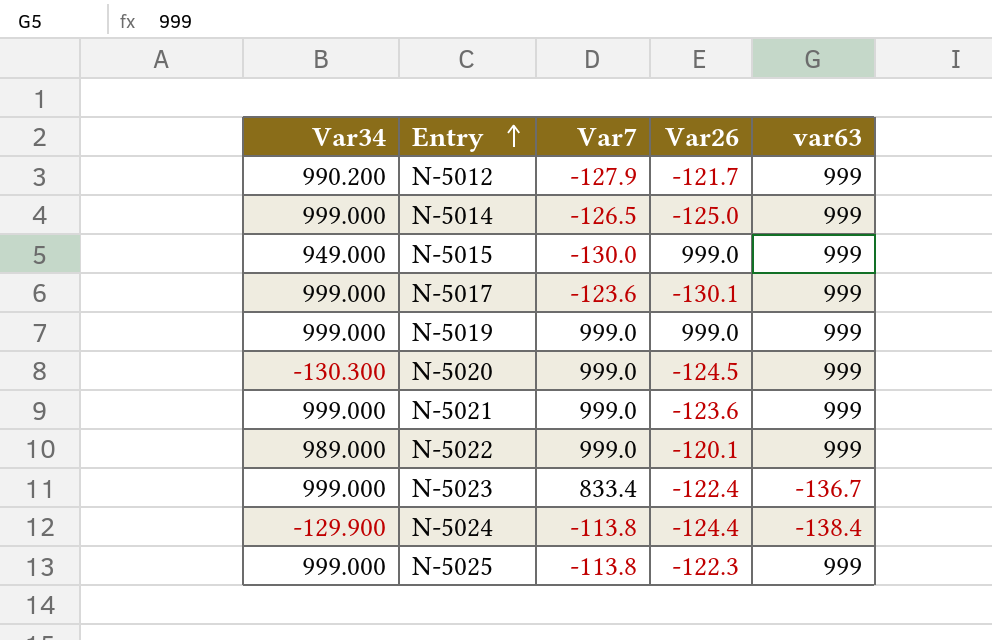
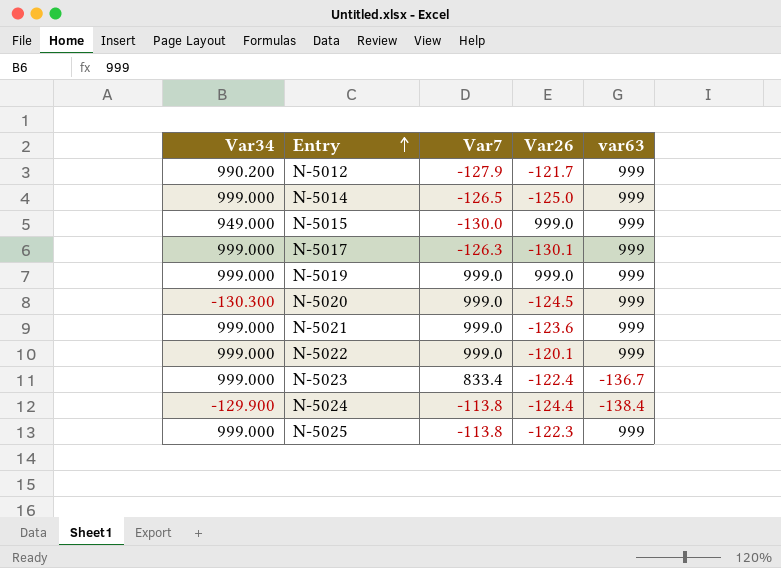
N-5017 | Var7: -123.6 -> -126.3
N-5022 | Var34: 989.000 -> 999.000

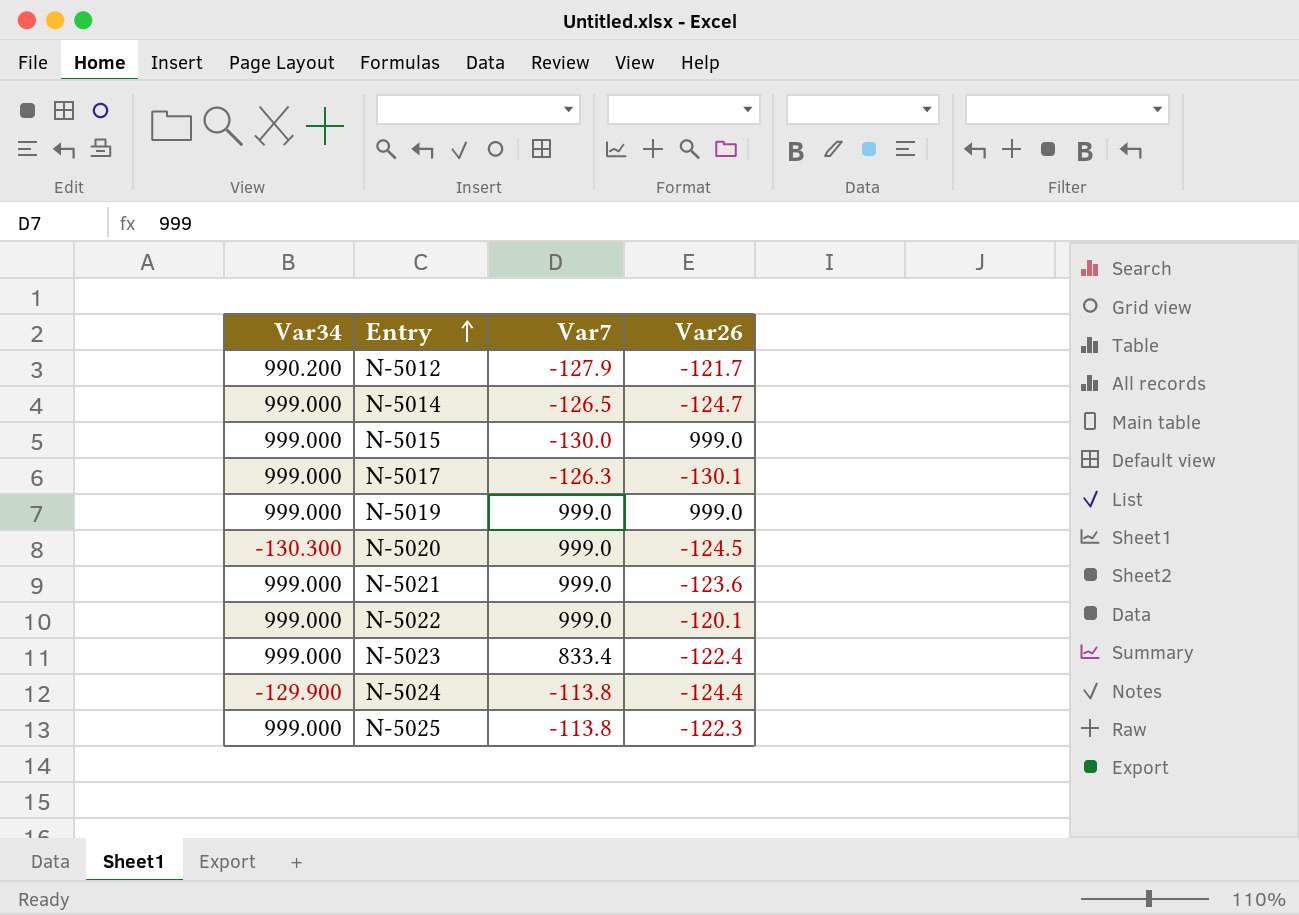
column var63 | position: 5 -> none
N-5014 | Var26: -125.0 -> -124.7
N-5015 | Var34: 949.000 -> 999.000

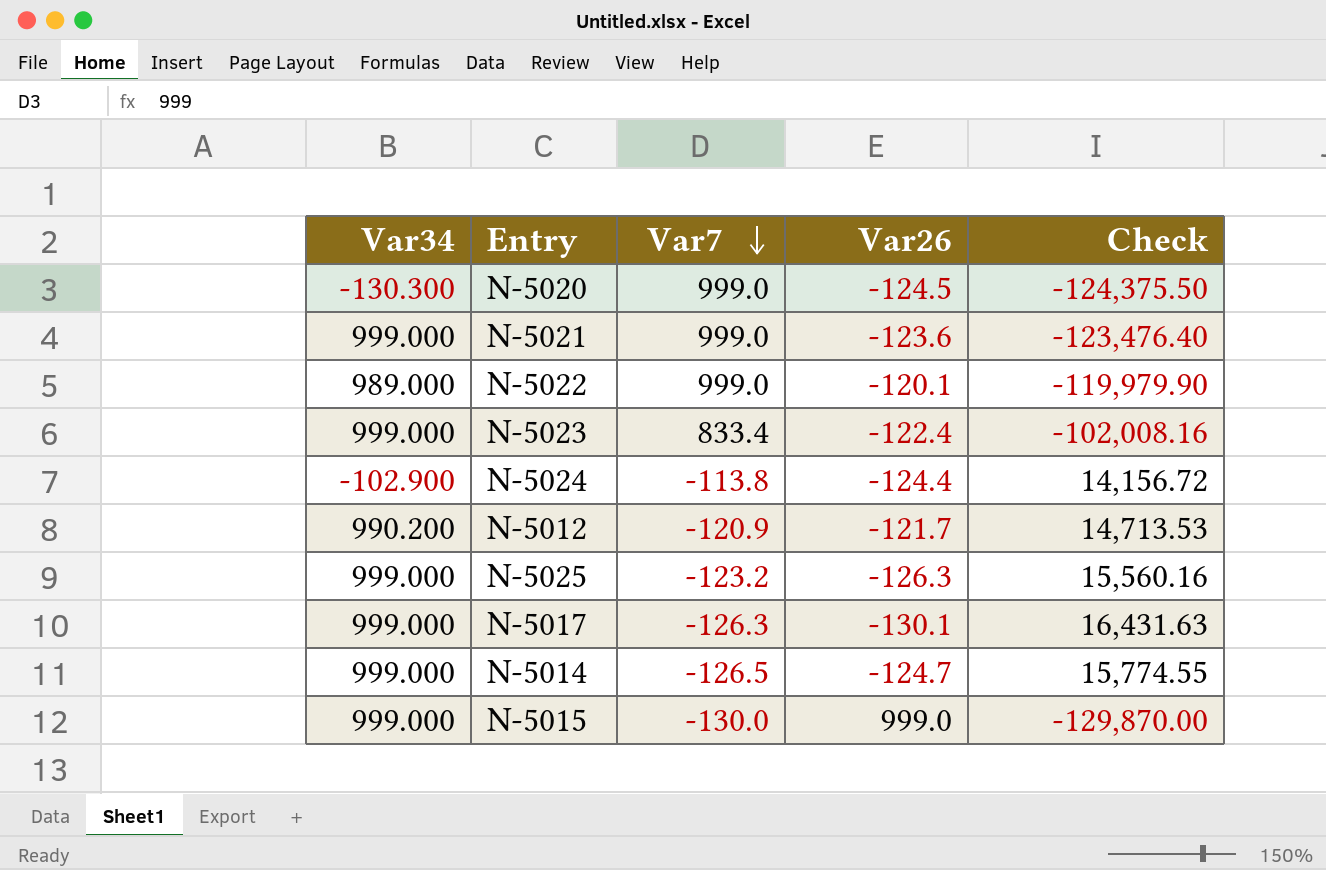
row order: Entry ascending -> Var7 descending
column Check | formula: none -> [Var7] * [Var26]
row N-5019: 999.000 | 999.0 | 999.0 -> none
N-5022 | Var34: 999.000 -> 989.000
N-5024 | Var34: -129.900 -> -102.900
N-5012 | Var7: -127.9 -> -120.9
N-5025 | Var7: -113.8 -> -123.2
N-5025 | Var26: -122.3 -> -126.3

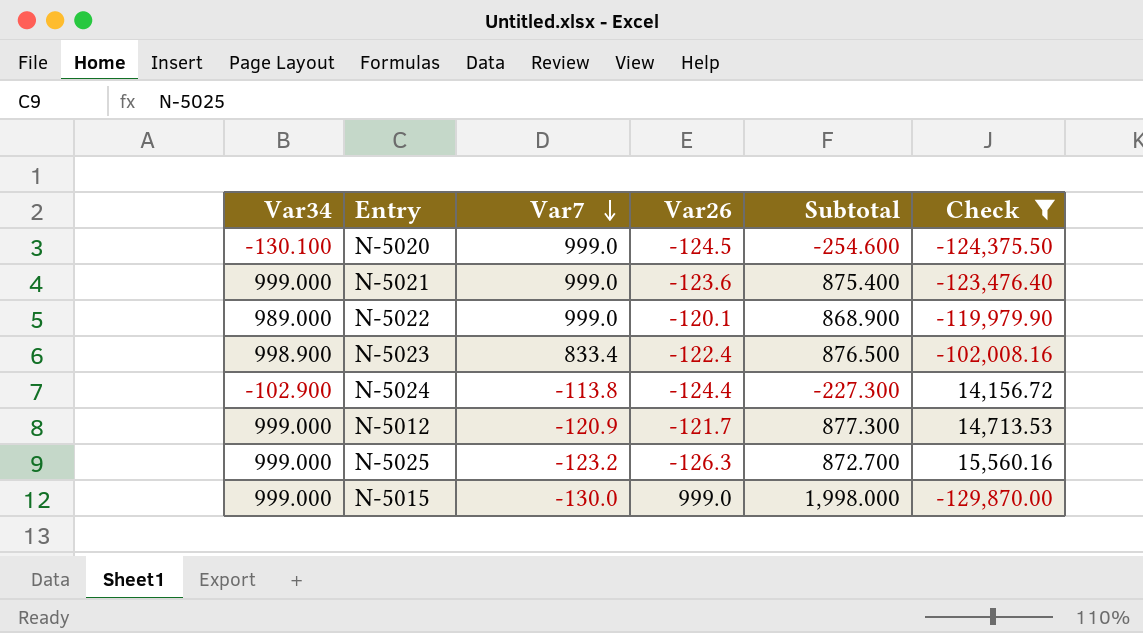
filter: none -> Check <= 15,560.16
column Subtotal | formula: none -> [Var34] + [Var26]
N-5020 | Var34: -130.300 -> -130.100
N-5023 | Var34: 999.000 -> 998.900
N-5012 | Var34: 990.200 -> 999.000

